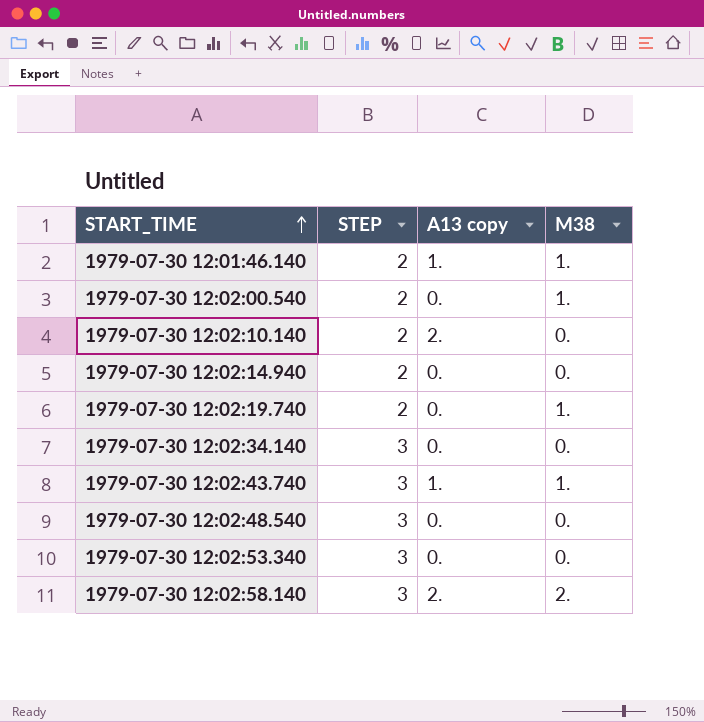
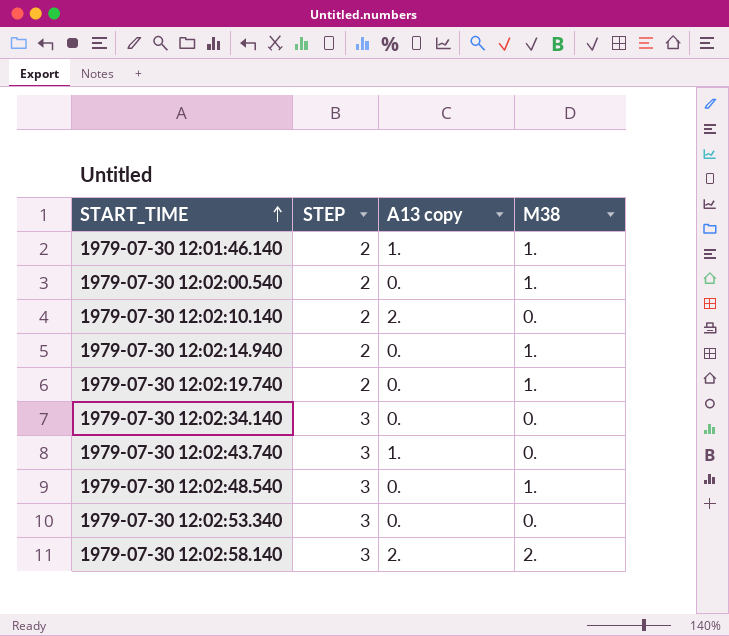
1979-07-30 12:02:14.940 | M38: 0. -> 1.
1979-07-30 12:02:43.740 | M38: 1. -> 0.
1979-07-30 12:02:48.540 | M38: 0. -> 1.

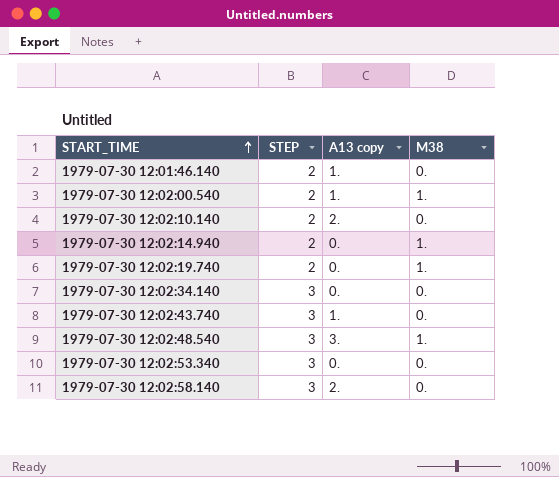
1979-07-30 12:01:46.140 | M38: 1. -> 0.
1979-07-30 12:02:00.540 | A13 copy: 0. -> 1.
1979-07-30 12:02:48.540 | A13 copy: 0. -> 3.
1979-07-30 12:02:58.140 | M38: 2. -> 0.

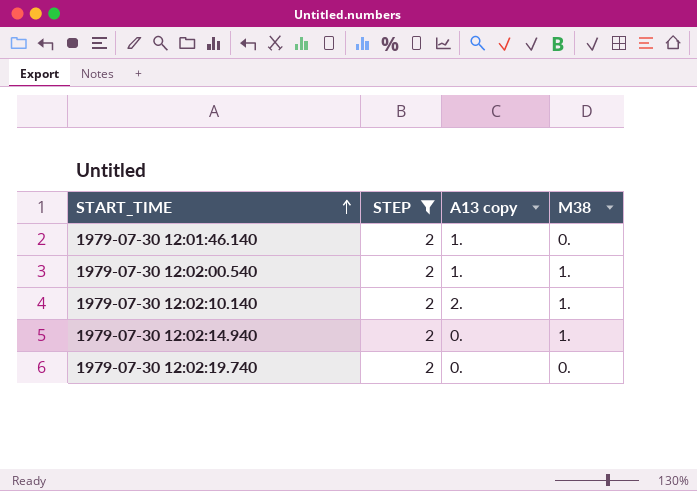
filter: none -> STEP = 2
1979-07-30 12:02:10.140 | M38: 0. -> 1.
1979-07-30 12:02:19.740 | M38: 1. -> 0.

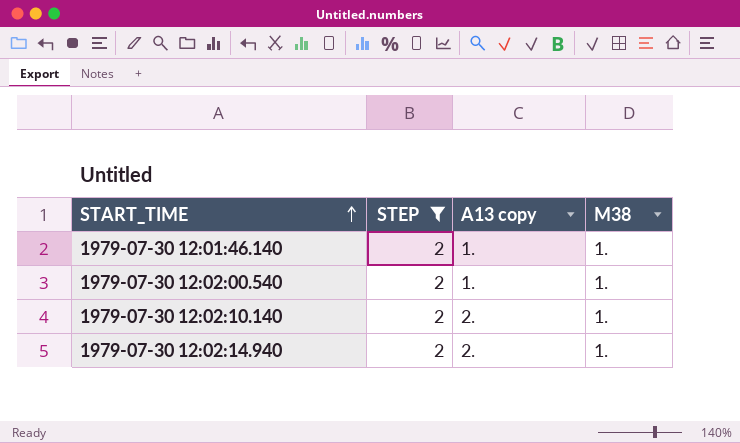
row 1979-07-30 12:02:19.740: 2 | 0. | 0. -> none
1979-07-30 12:01:46.140 | M38: 0. -> 1.
1979-07-30 12:02:14.940 | A13 copy: 0. -> 2.

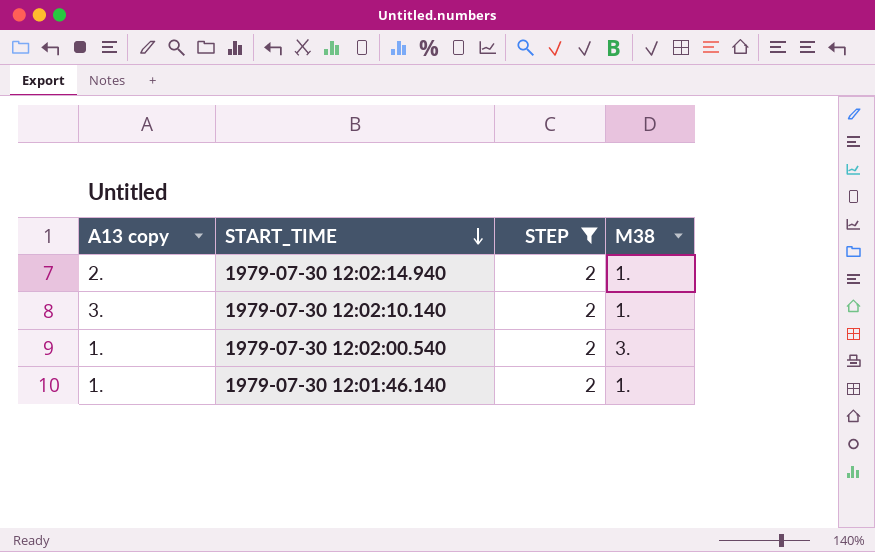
row order: START_TIME ascending -> START_TIME descending
column A13 copy | position: 3 -> 1
1979-07-30 12:02:10.140 | A13 copy: 2. -> 3.
1979-07-30 12:02:00.540 | M38: 1. -> 3.

